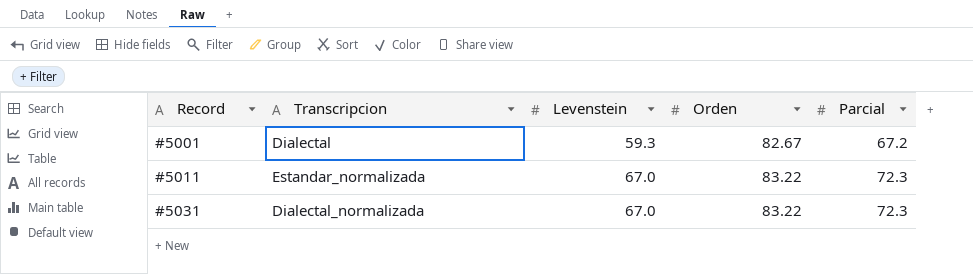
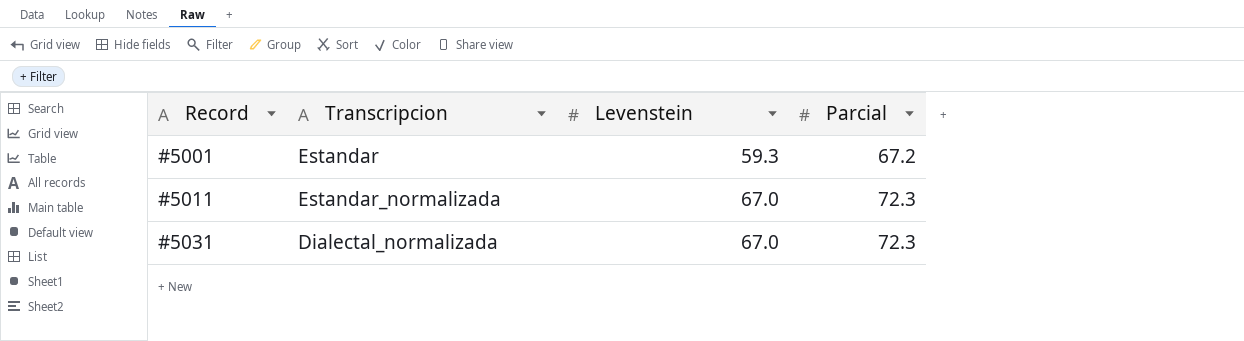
column Orden | position: 4 -> none
#5001 | Transcripcion: Dialectal -> Estandar

